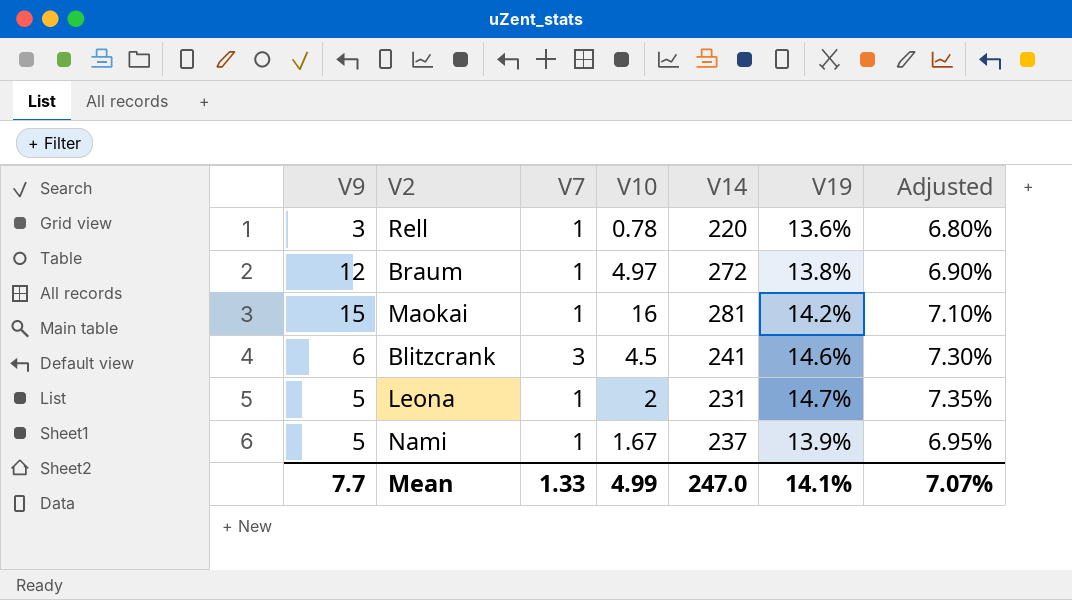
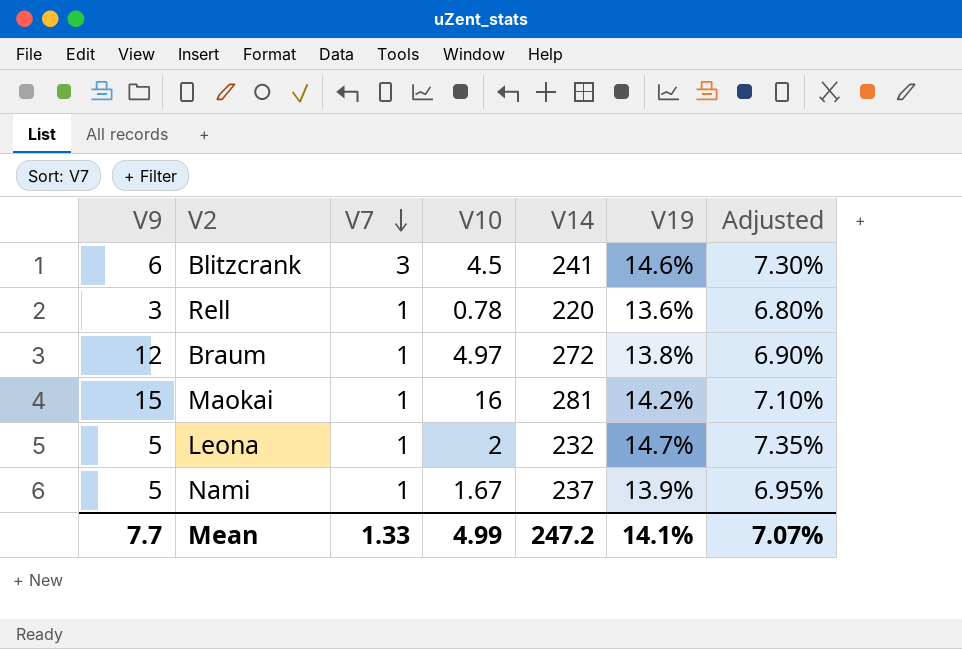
row order: none -> V7 descending
Leona | V14: 231 -> 232
Mean | V14: 247.0 -> 247.2

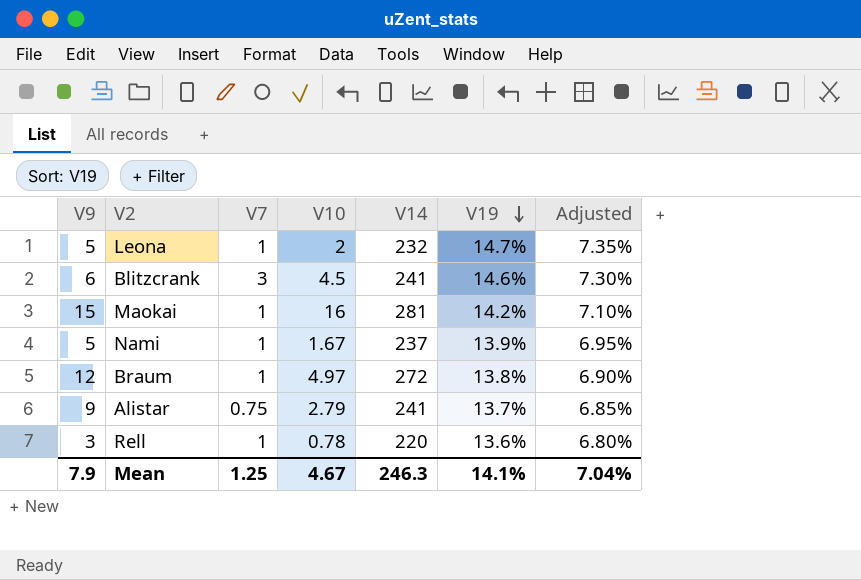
row order: V7 descending -> V19 descending
row Alistar: none -> 9 | 0.75 | 2.79 | 241 | 13.7% | 6.85%
Mean | V9: 7.7 -> 7.9
Mean | V7: 1.33 -> 1.25
Mean | V10: 4.99 -> 4.67
Mean | V14: 247.2 -> 246.3
Mean | Adjusted: 7.07% -> 7.04%

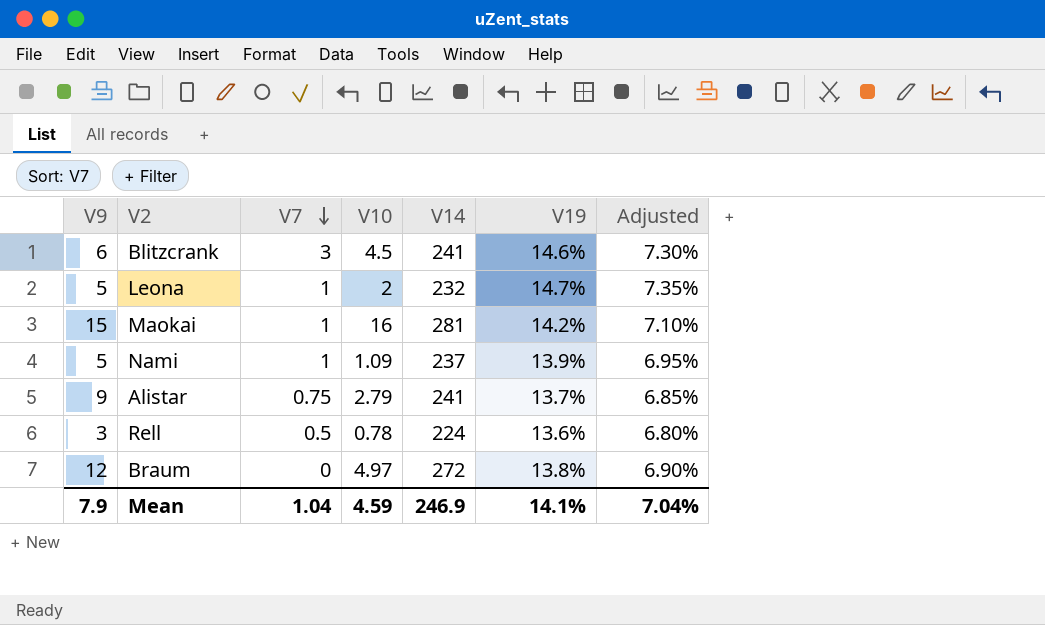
row order: V19 descending -> V7 descending
Nami | V10: 1.67 -> 1.09
Rell | V7: 1 -> 0.5
Rell | V14: 220 -> 224
Braum | V7: 1 -> 0
Mean | V7: 1.25 -> 1.04
Mean | V10: 4.67 -> 4.59
Mean | V14: 246.3 -> 246.9

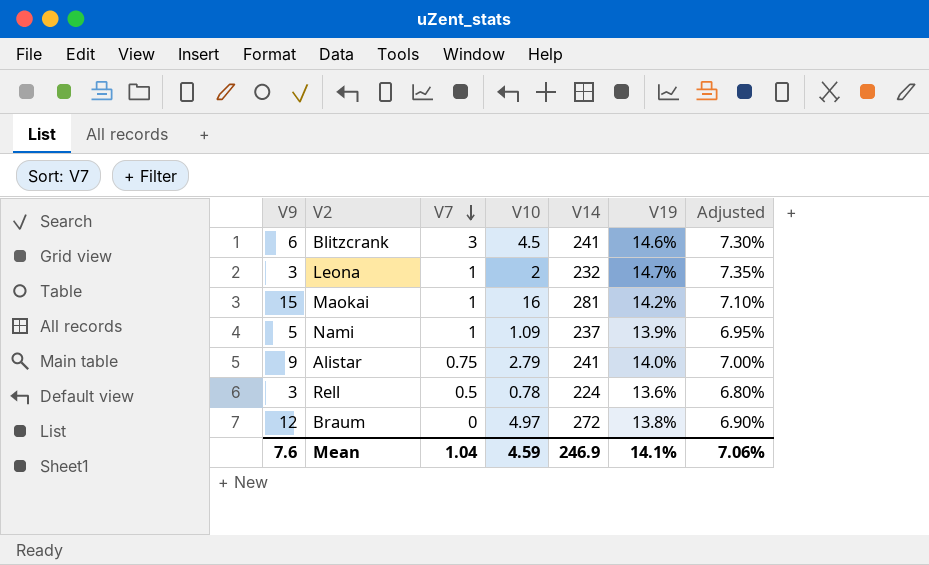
Leona | V9: 5 -> 3
Alistar | V19: 13.7% -> 14.0%
Alistar | Adjusted: 6.85% -> 7.00%
Mean | V9: 7.9 -> 7.6
Mean | Adjusted: 7.04% -> 7.06%

